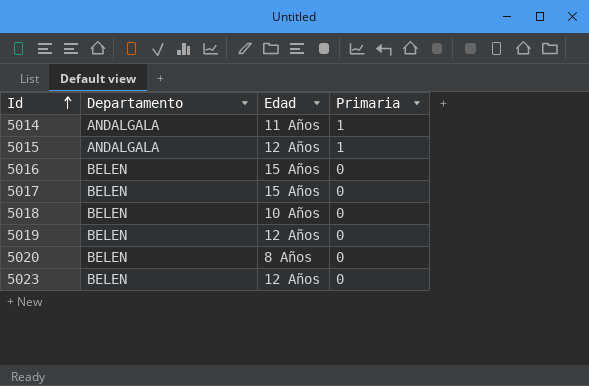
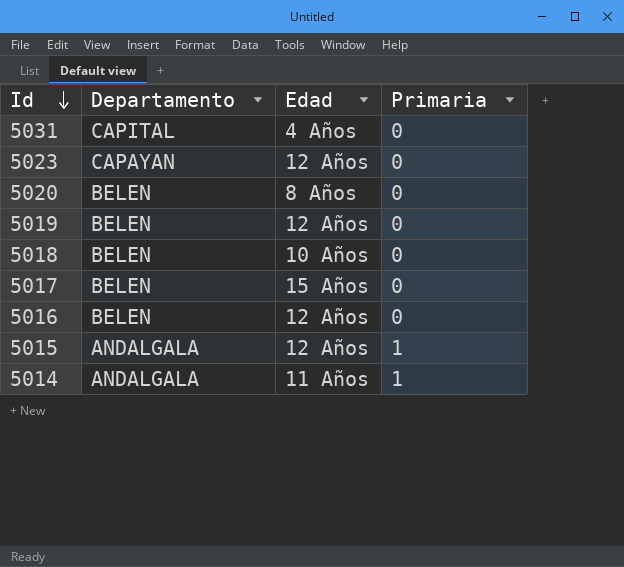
row order: Id ascending -> Id descending
row 5031: none -> CAPITAL | 4 Años | 0
5023 | Departamento: BELEN -> CAPAYAN
5016 | Edad: 15 Años -> 12 Años

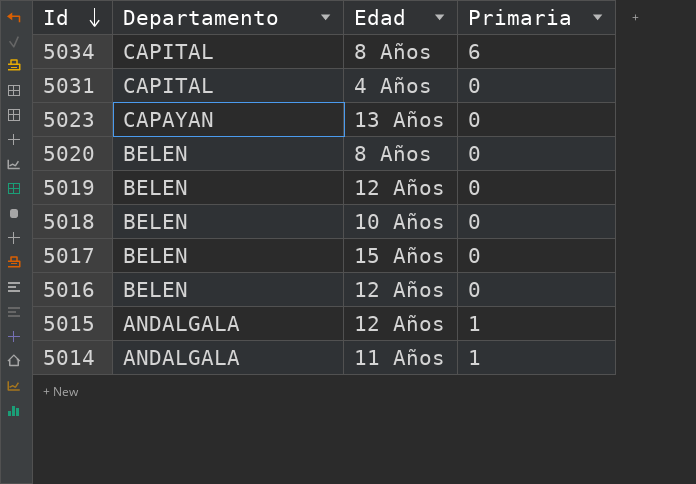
row 5034: none -> CAPITAL | 8 Años | 6
5023 | Edad: 12 Años -> 13 Años

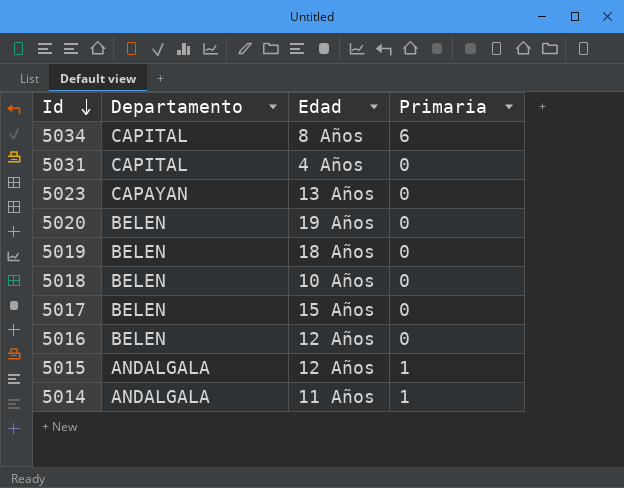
5020 | Edad: 8 Años -> 19 Años
5019 | Edad: 12 Años -> 18 Años

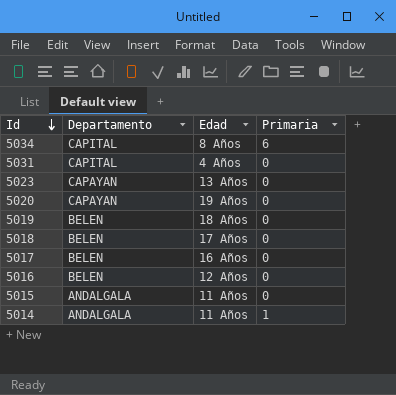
5020 | Departamento: BELEN -> CAPAYAN
5018 | Edad: 10 Años -> 17 Años
5017 | Edad: 15 Años -> 16 Años
5015 | Edad: 12 Años -> 11 Años
5015 | Primaria: 1 -> 0

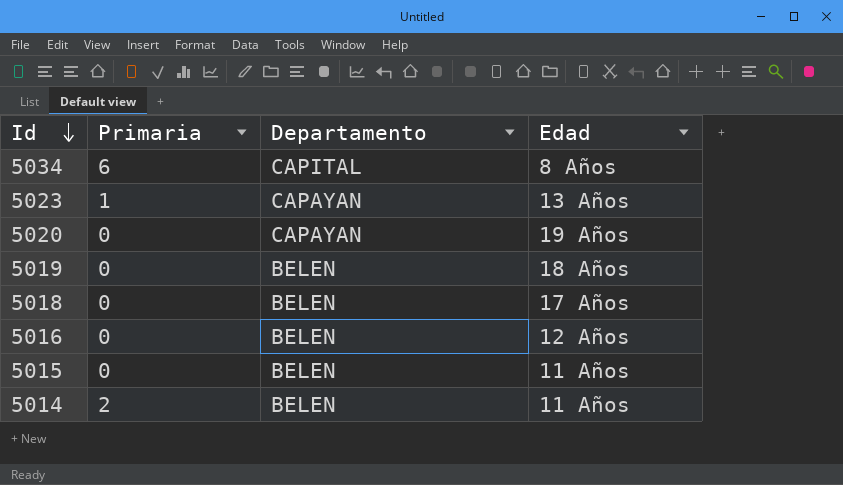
column Primaria | position: 4 -> 2
row 5031: CAPITAL | 4 Años | 0 -> none
row 5017: BELEN | 16 Años | 0 -> none
5023 | Primaria: 0 -> 1
5015 | Departamento: ANDALGALA -> BELEN
5014 | Primaria: 1 -> 2
5014 | Departamento: ANDALGALA -> BELEN

